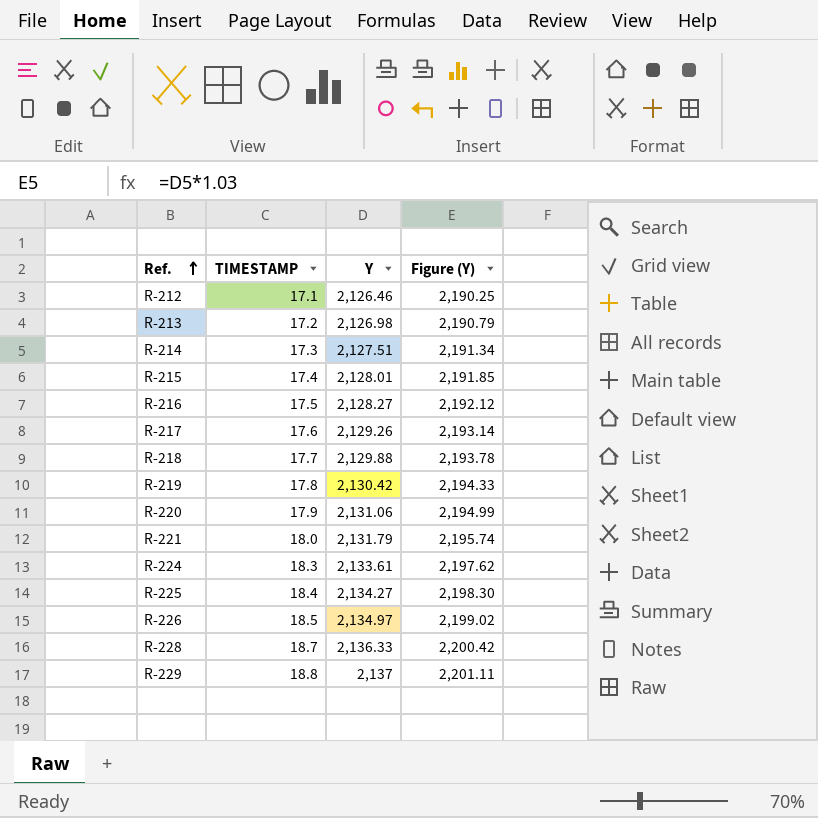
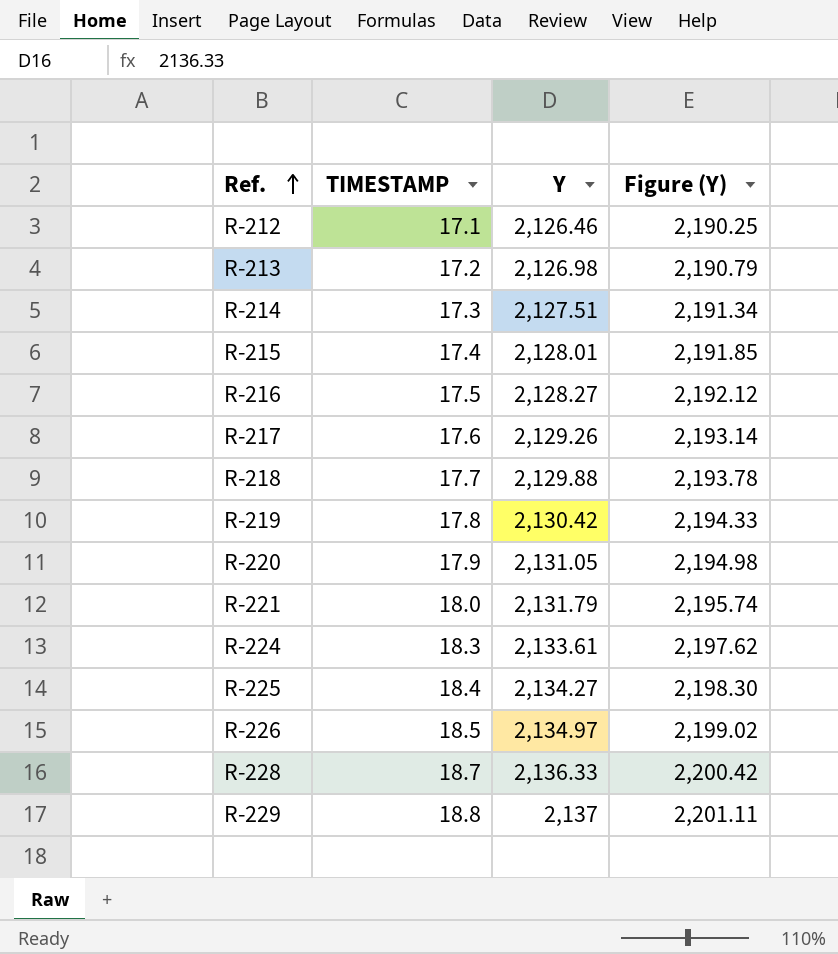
R-220 | Y: 2,131.06 -> 2,131.05
R-220 | Figure (Y): 2,194.99 -> 2,194.98

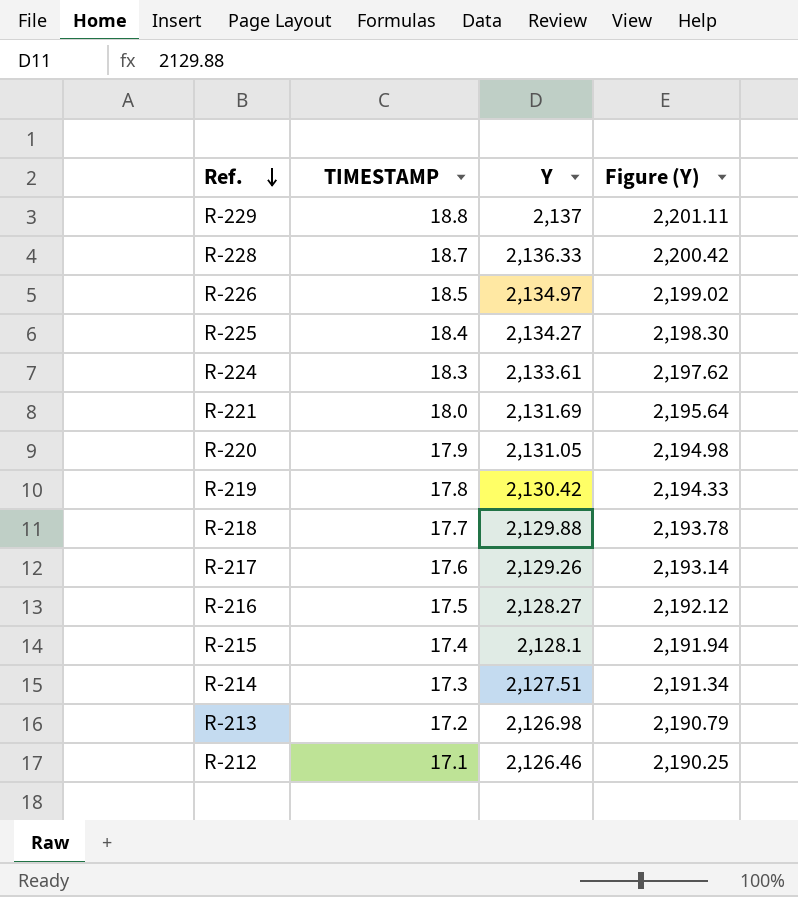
row order: Ref. ascending -> Ref. descending
R-221 | Y: 2,131.79 -> 2,131.69
R-221 | Figure (Y): 2,195.74 -> 2,195.64
R-215 | Y: 2,128.01 -> 2,128.1
R-215 | Figure (Y): 2,191.85 -> 2,191.94

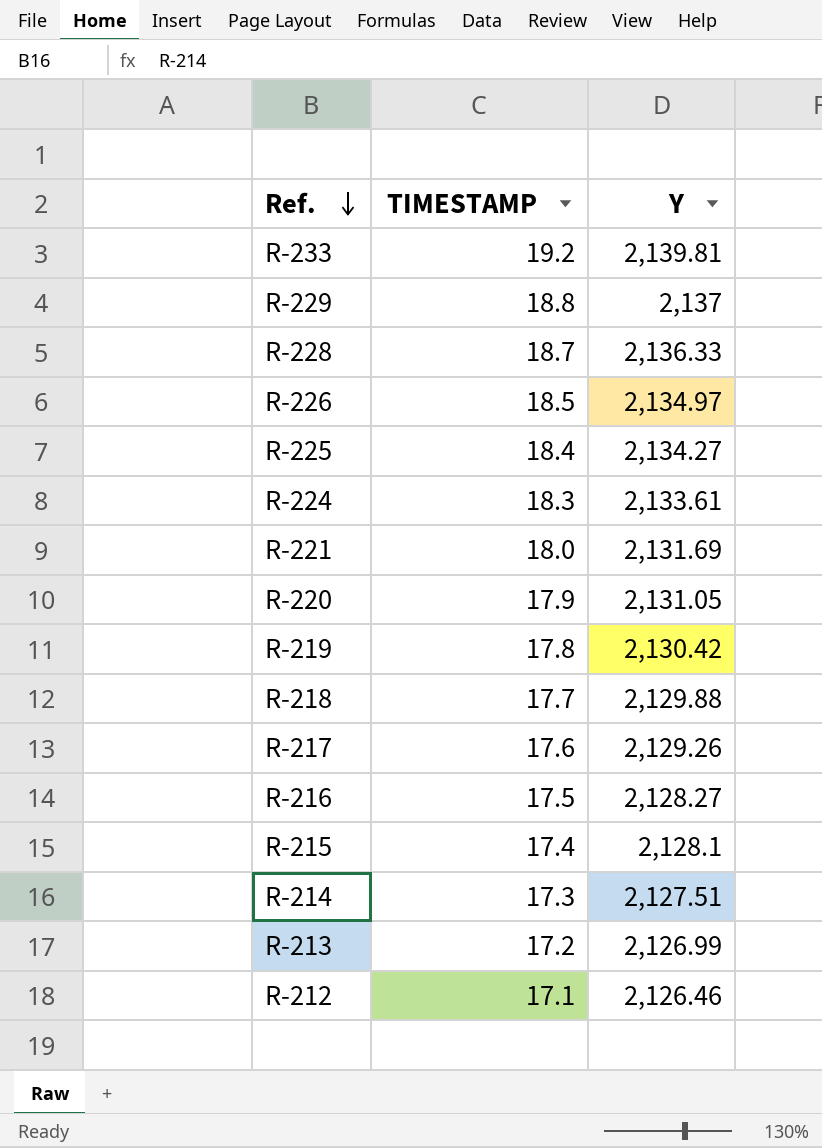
column Figure (Y) | formula: [Y] * 1.03 -> none
row R-233: none -> 19.2 | 2,139.81
R-213 | Y: 2,126.98 -> 2,126.99

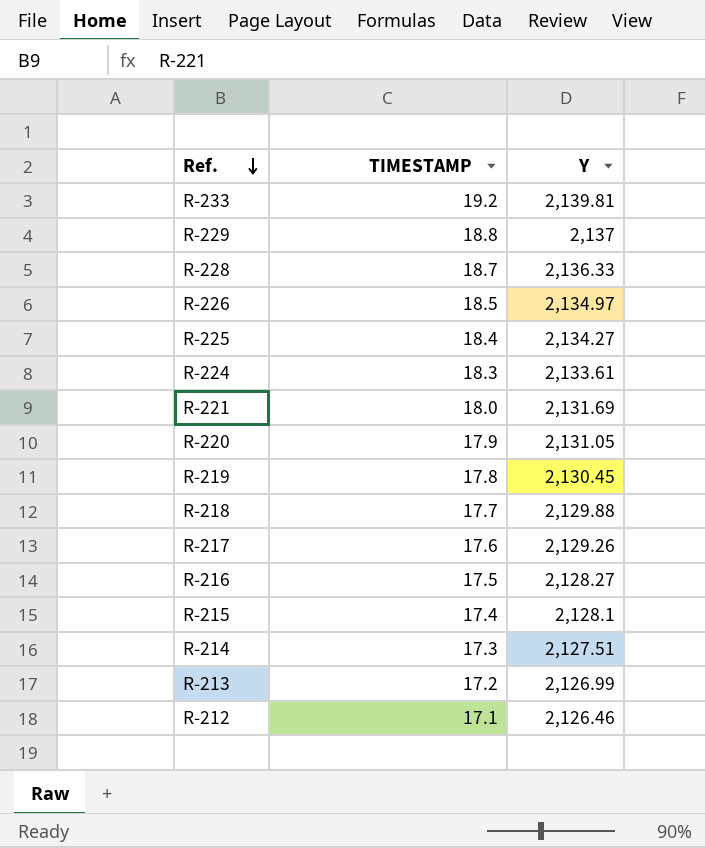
R-219 | Y: 2,130.42 -> 2,130.45

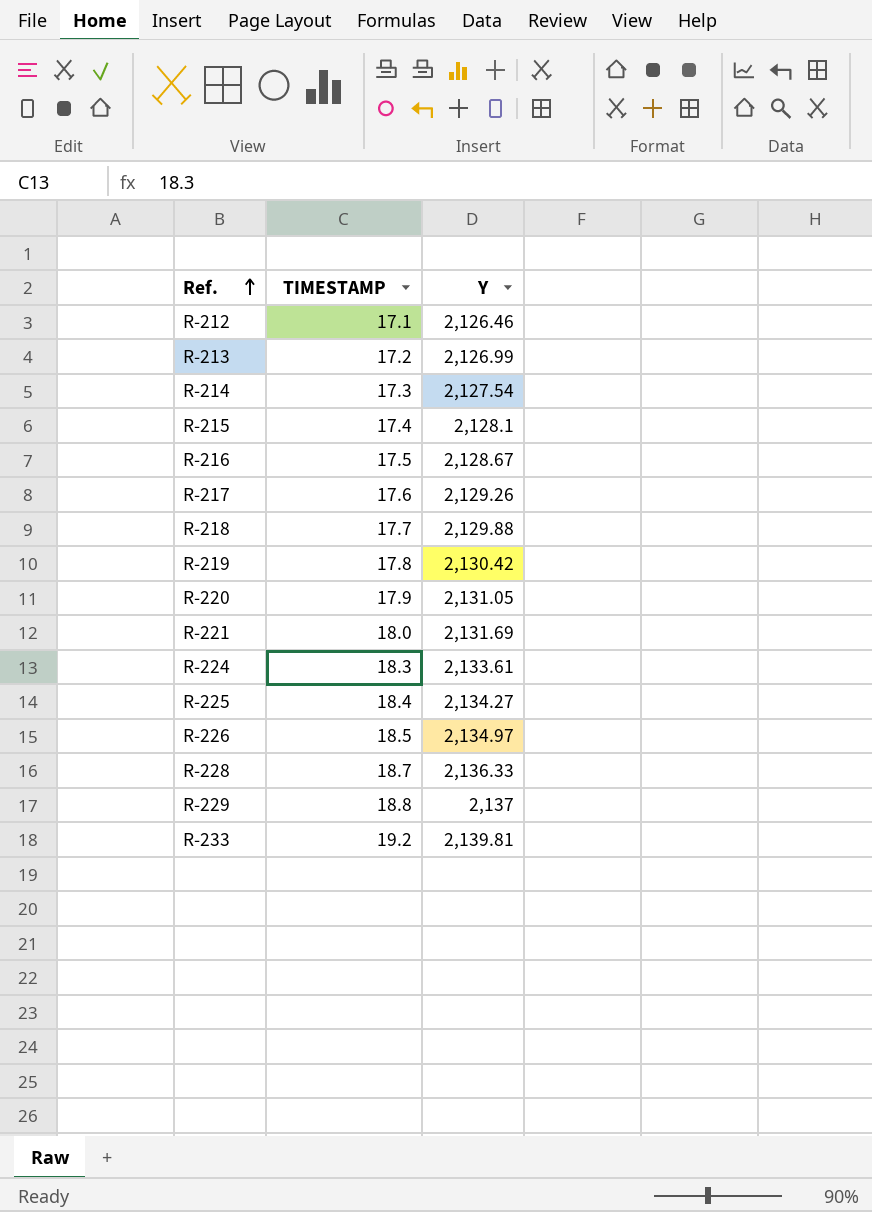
row order: Ref. descending -> Ref. ascending
R-214 | Y: 2,127.51 -> 2,127.54
R-216 | Y: 2,128.27 -> 2,128.67
R-219 | Y: 2,130.45 -> 2,130.42

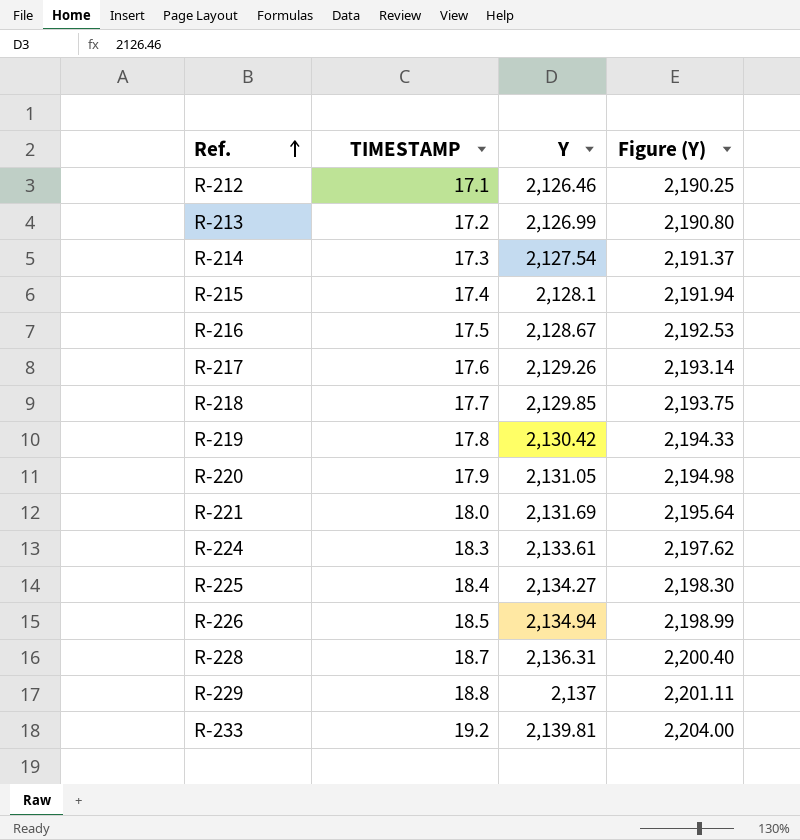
column Figure (Y) | formula: none -> [Y] * 1.03
R-218 | Y: 2,129.88 -> 2,129.85
R-226 | Y: 2,134.97 -> 2,134.94
R-228 | Y: 2,136.33 -> 2,136.31

